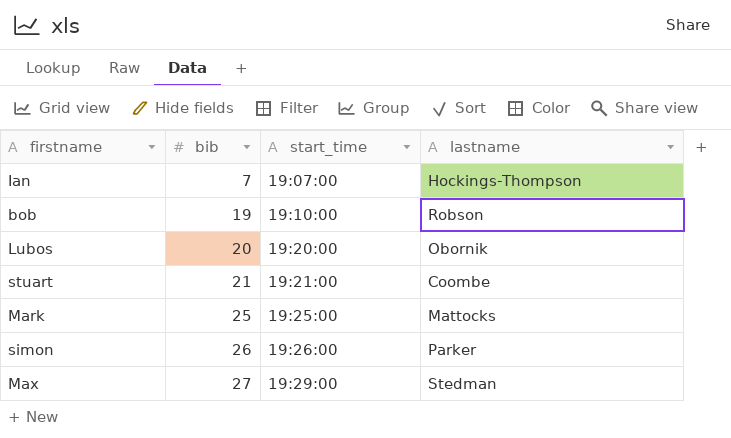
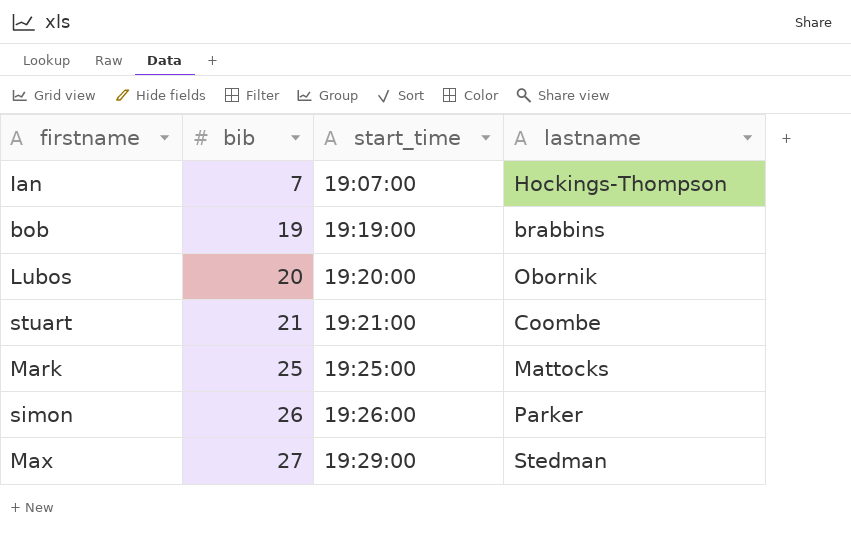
bob | start_time: 19:10:00 -> 19:19:00
bob | lastname: Robson -> brabbins

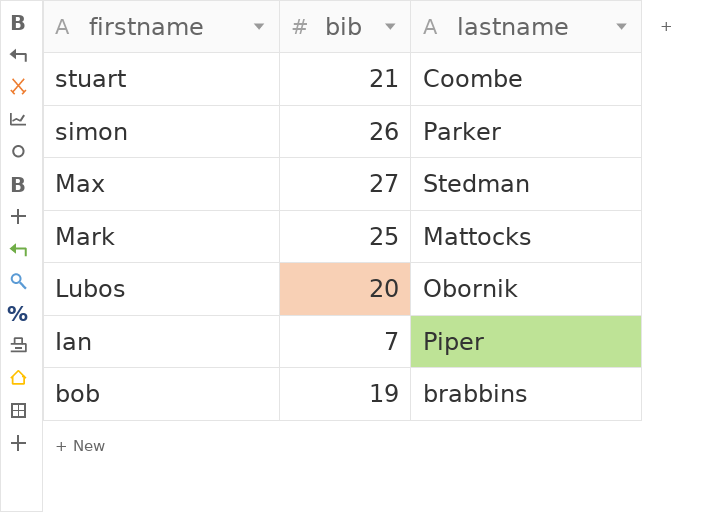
row order: bib ascending -> firstname descending
column start_time | position: 3 -> none
Ian | lastname: Hockings-Thompson -> Piper

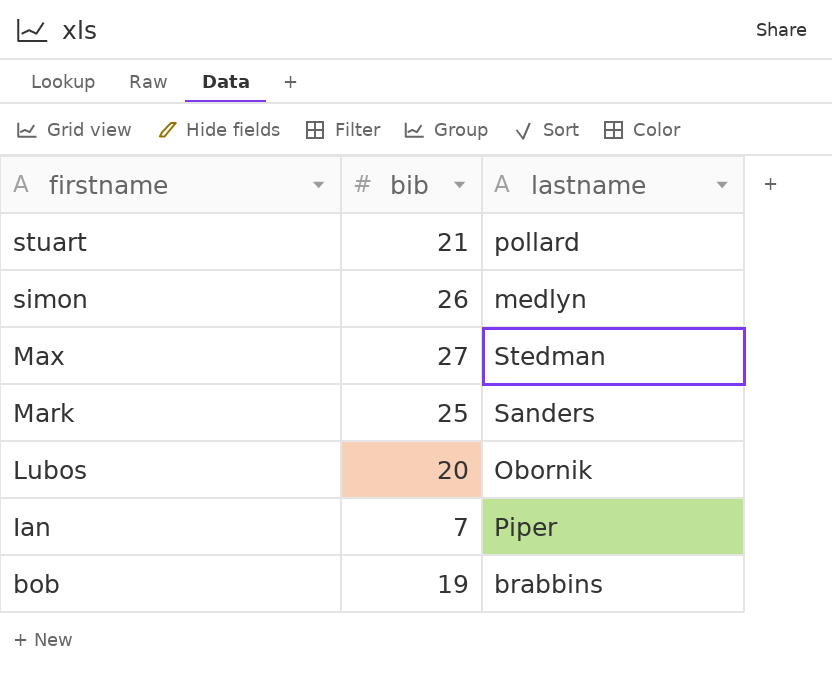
stuart | lastname: Coombe -> pollard
simon | lastname: Parker -> medlyn
Mark | lastname: Mattocks -> Sanders

